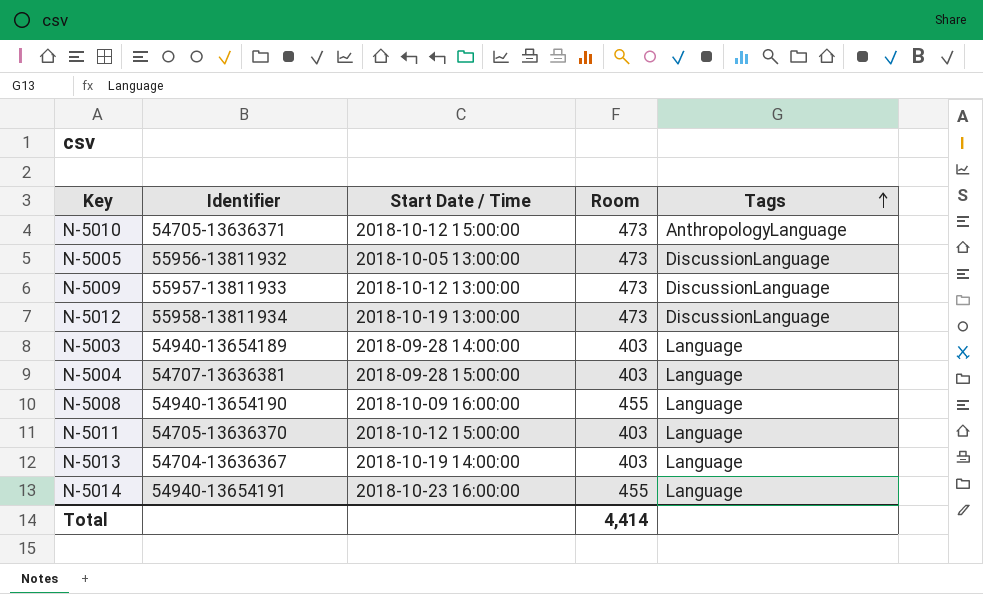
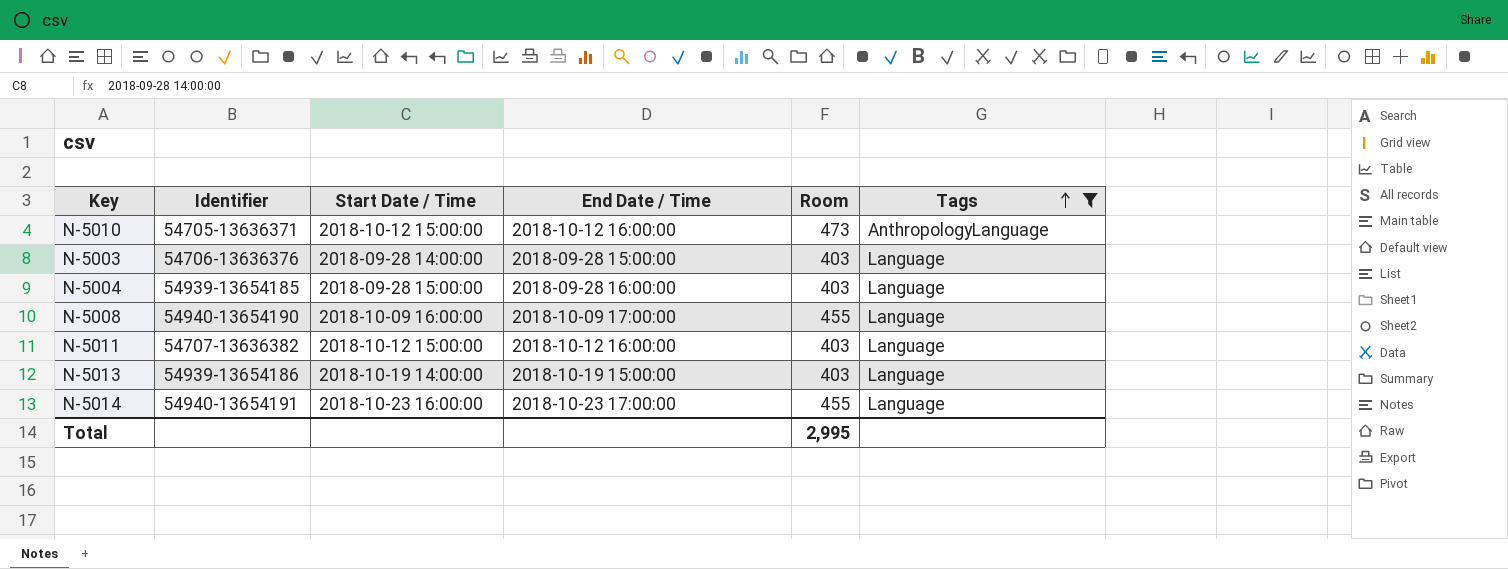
filter: none -> Tags != DiscussionLanguage
column End Date / Time | position: none -> 4
N-5003 | Identifier: 54940-13654189 -> 54706-13636376
N-5004 | Identifier: 54707-13636381 -> 54939-13654185
N-5011 | Identifier: 54705-13636370 -> 54707-13636382
N-5013 | Identifier: 54704-13636367 -> 54939-13654186
Total | Room: 4,414 -> 2,995

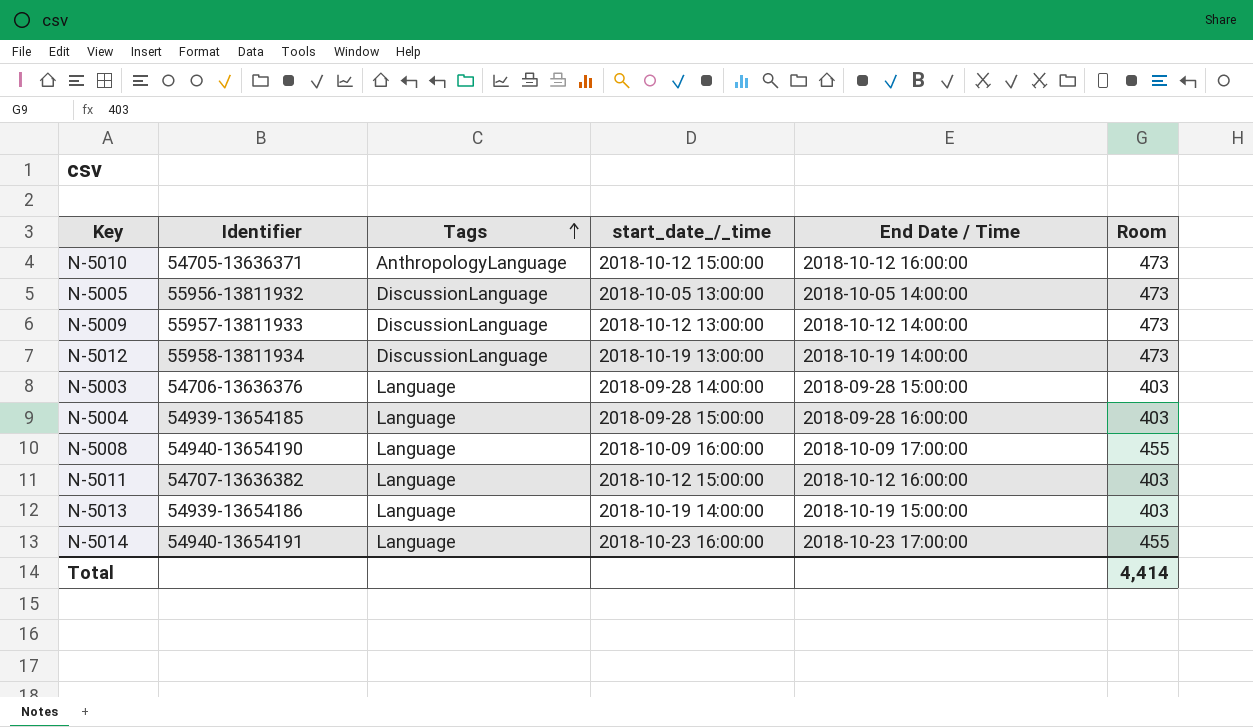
filter: Tags != DiscussionLanguage -> none
column Tags | position: 6 -> 3
column name: Start Date / Time -> start_date_/_time
Total | Room: 2,995 -> 4,414

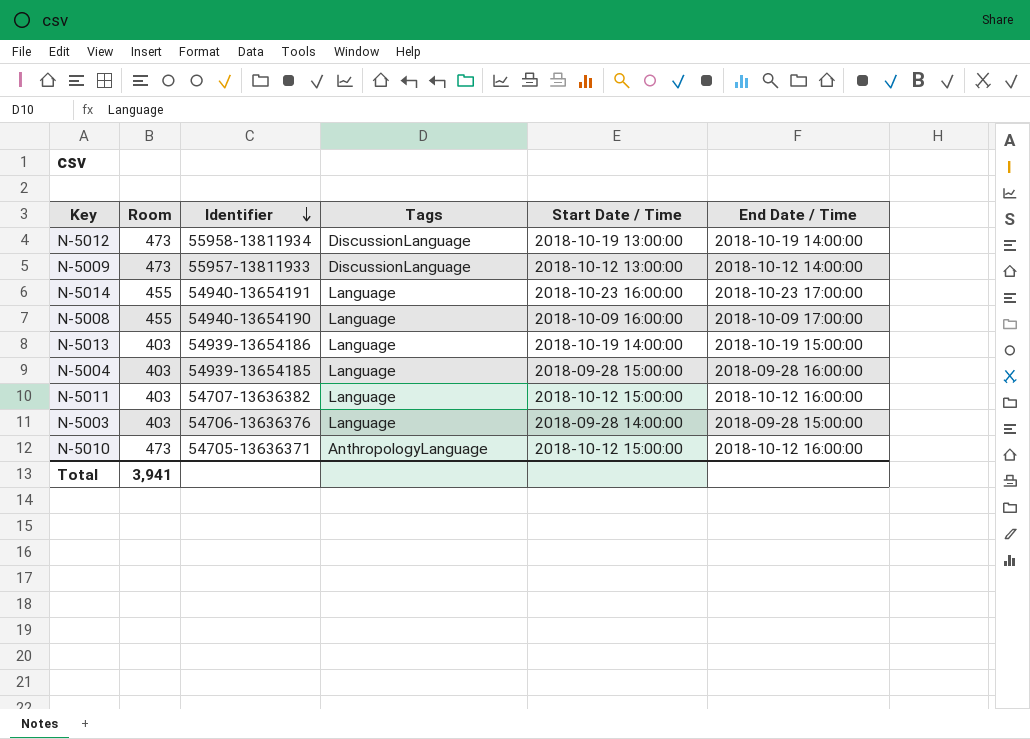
row order: Tags ascending -> Identifier descending
column Room | position: 6 -> 2
column name: start_date_/_time -> Start Date / Time
row N-5005: 55956-13811932 | DiscussionLanguage | 2018-10-05 13:00:00 | 2018-10-05 14:00:00 | 473 -> none
Total | Room: 4,414 -> 3,941

